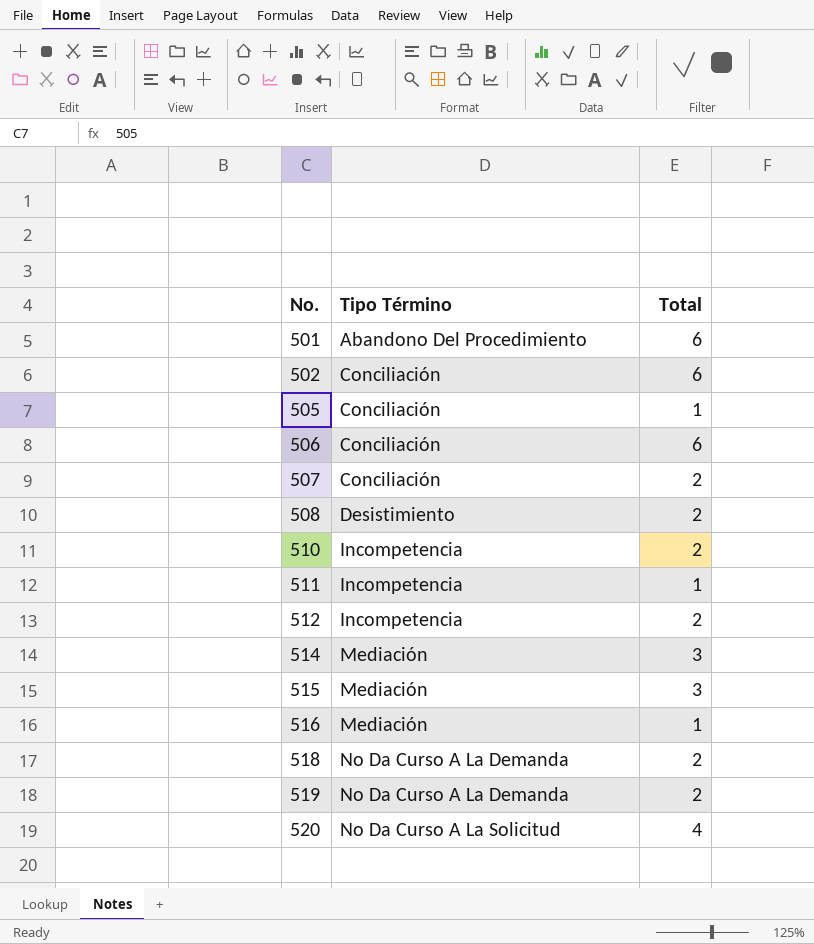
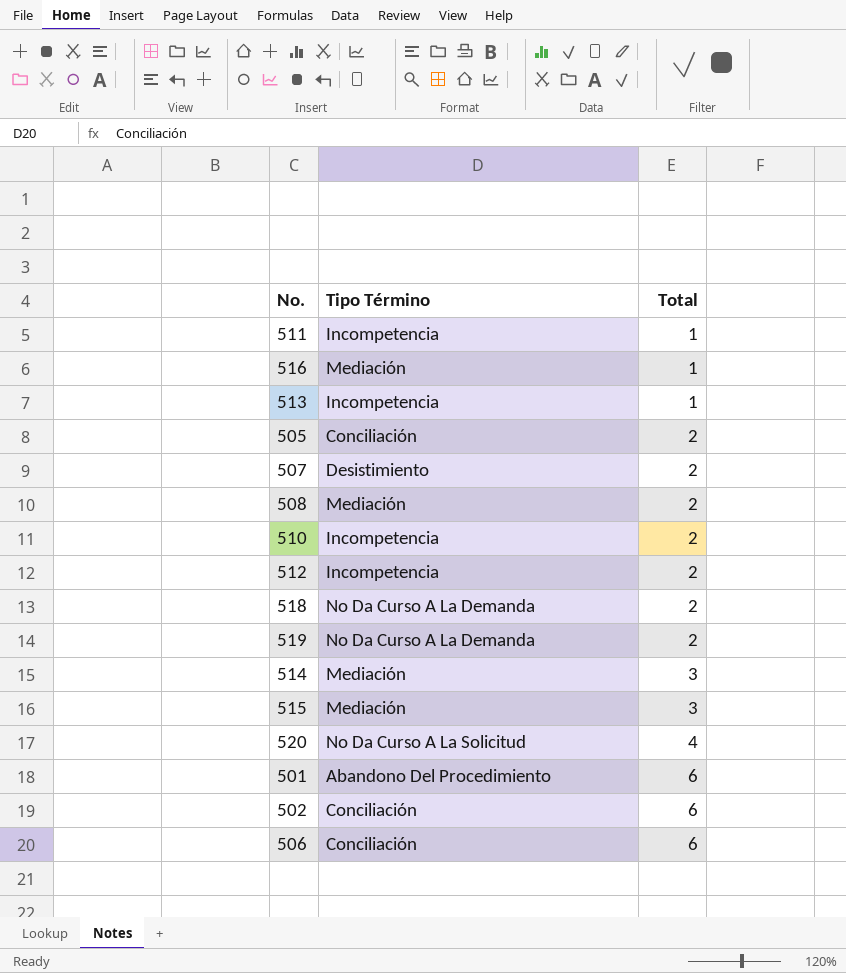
row order: No. ascending -> Total ascending
row 513: none -> Incompetencia | 1
505 | Total: 1 -> 2
507 | Tipo Término: Conciliación -> Desistimiento
508 | Tipo Término: Desistimiento -> Mediación

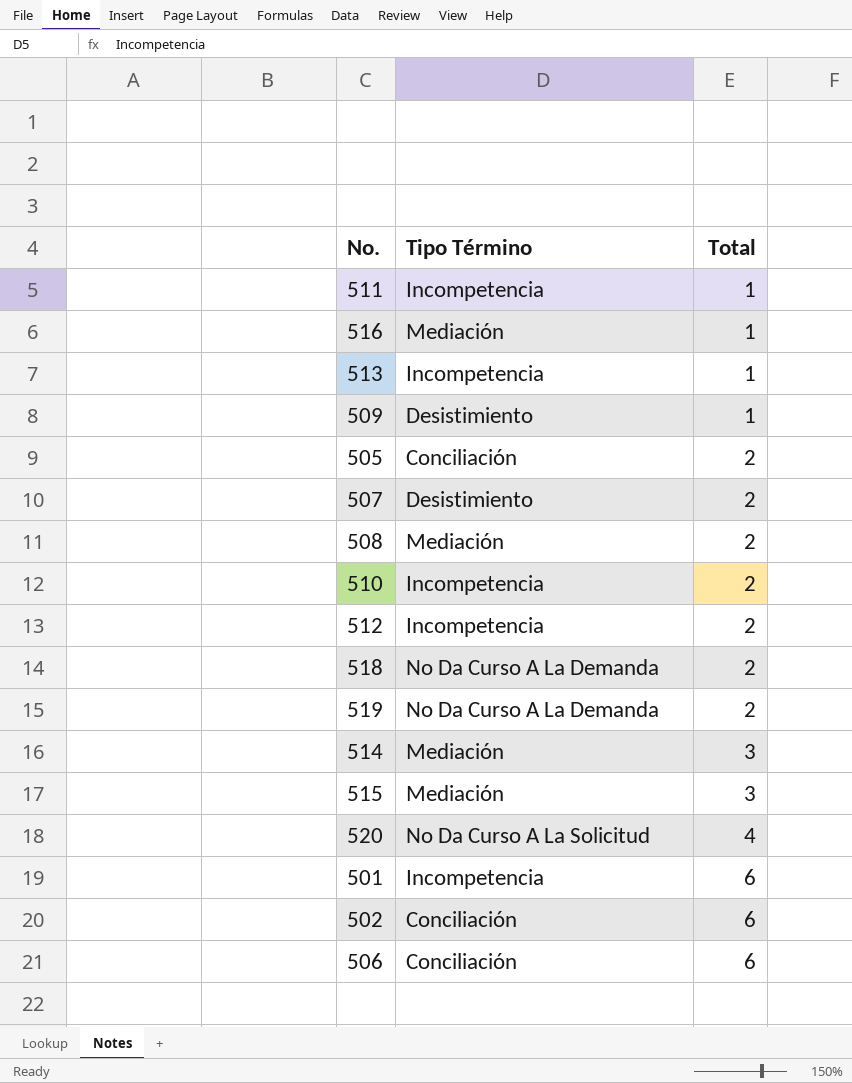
row 509: none -> Desistimiento | 1
501 | Tipo Término: Abandono Del Procedimiento -> Incompetencia

